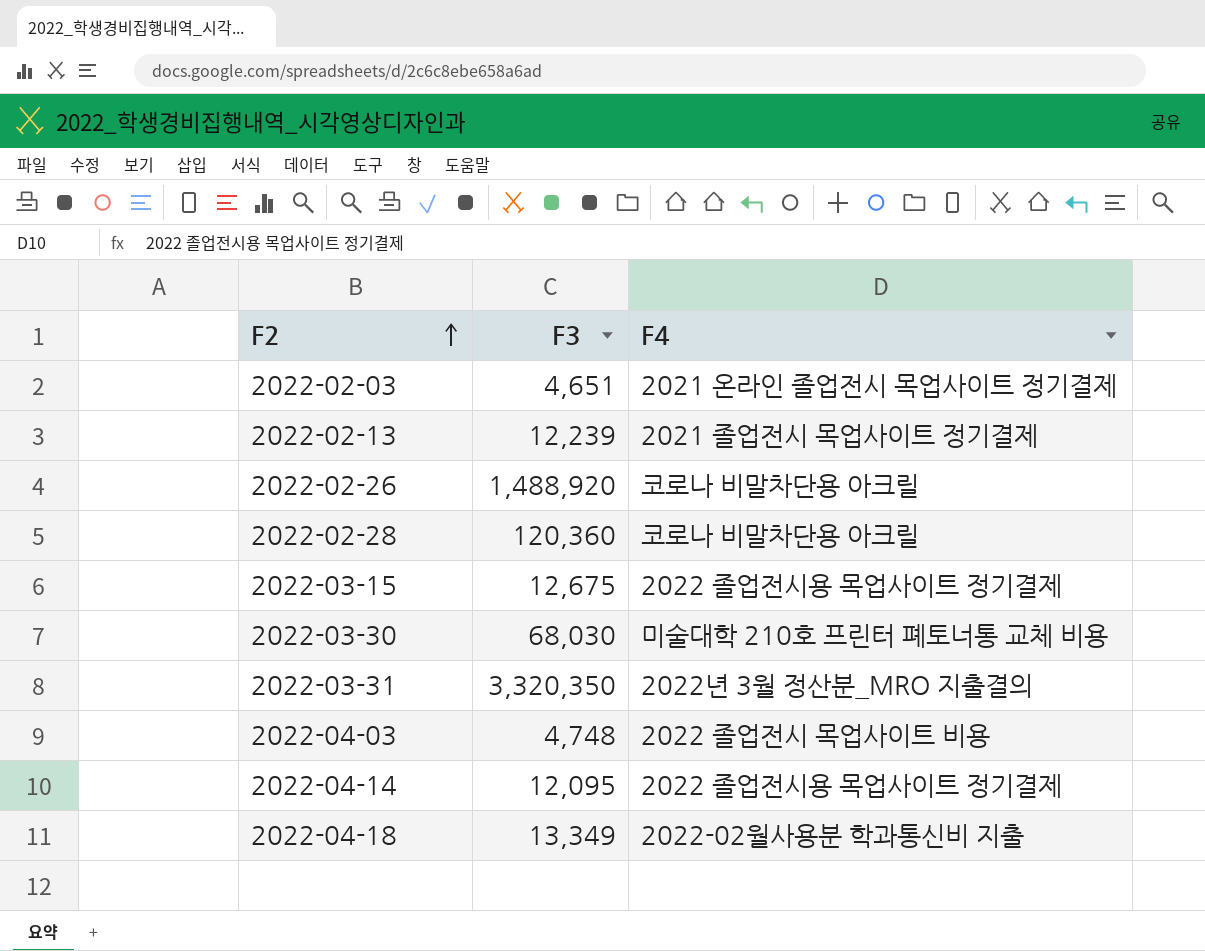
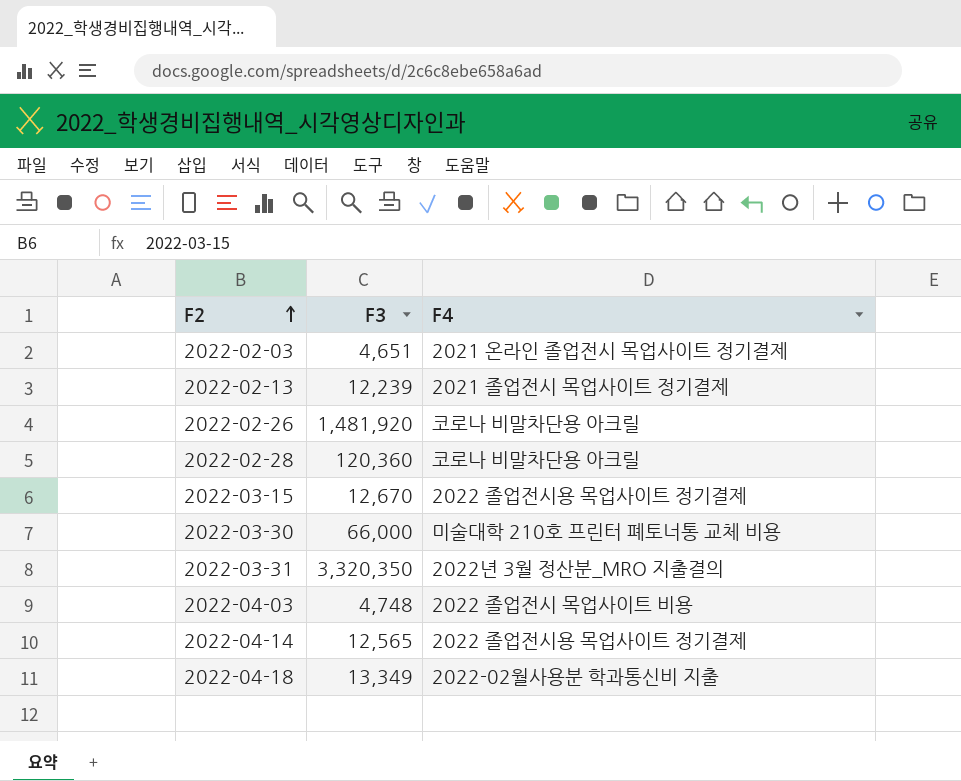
2022-02-26 | F3: 1,488,920 -> 1,481,920
2022-03-15 | F3: 12,675 -> 12,670
2022-03-30 | F3: 68,030 -> 66,000
2022-04-14 | F3: 12,095 -> 12,565

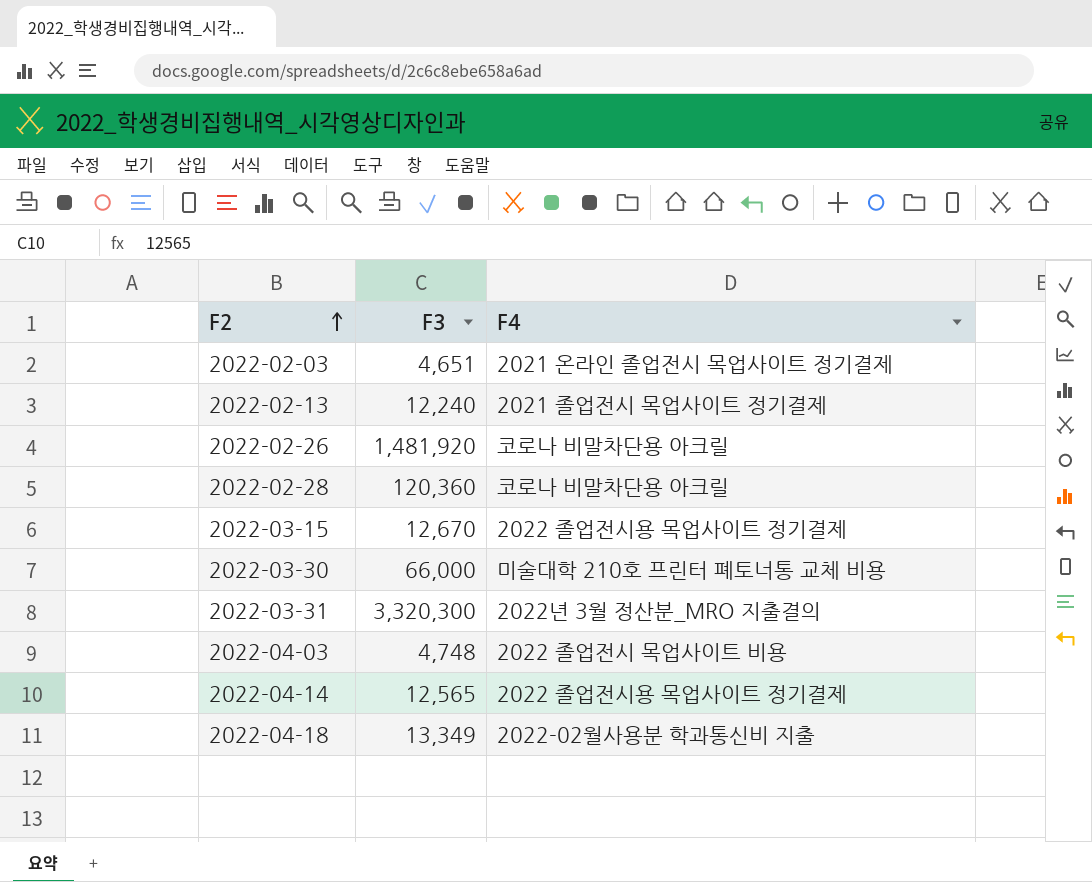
2022-02-13 | F3: 12,239 -> 12,240
2022-03-31 | F3: 3,320,350 -> 3,320,300

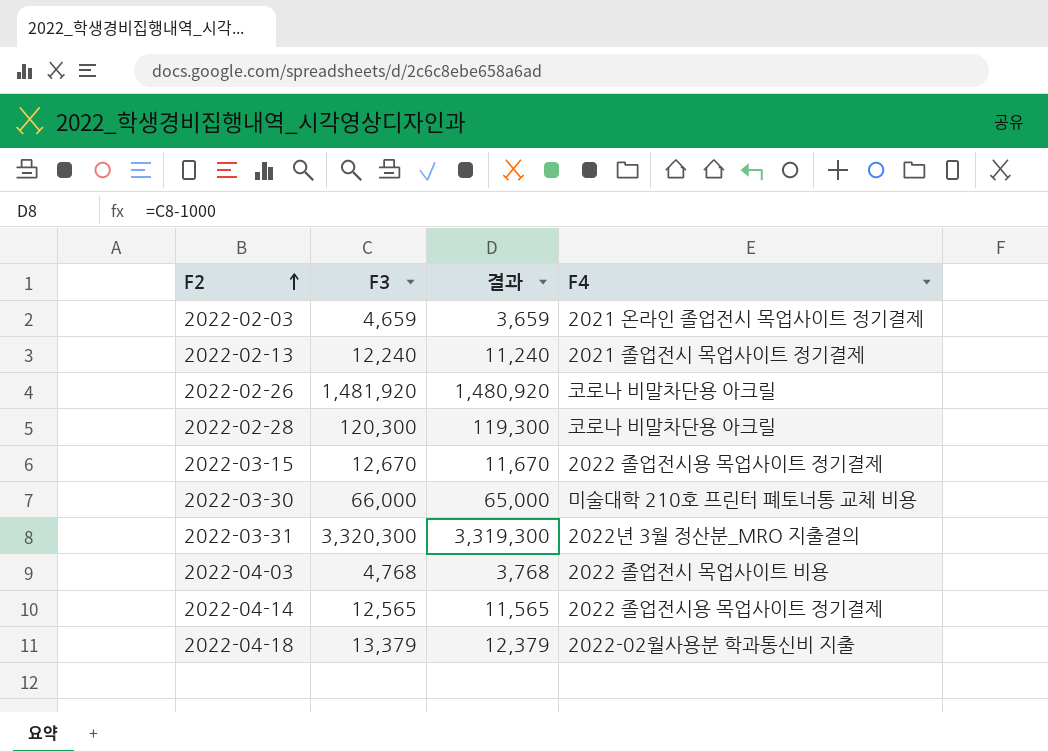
column 결과 | formula: none -> [F3] - 1000
2022-02-03 | F3: 4,651 -> 4,659
2022-02-28 | F3: 120,360 -> 120,300
2022-04-03 | F3: 4,748 -> 4,768
2022-04-18 | F3: 13,349 -> 13,379

